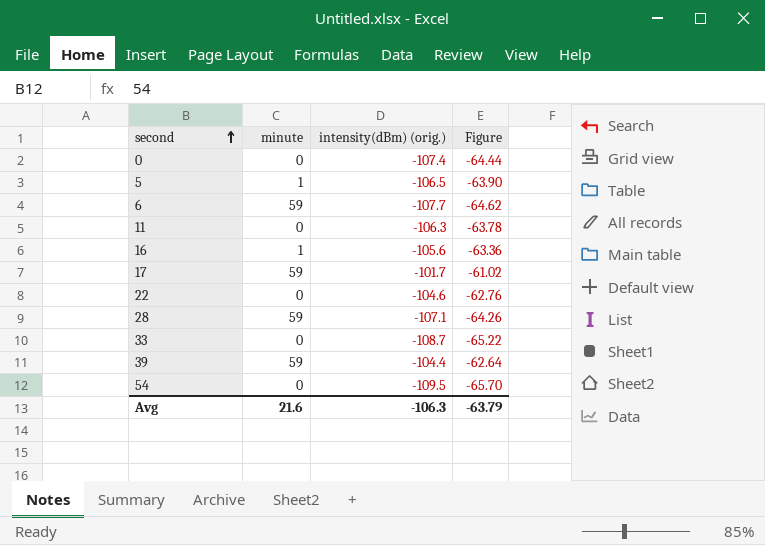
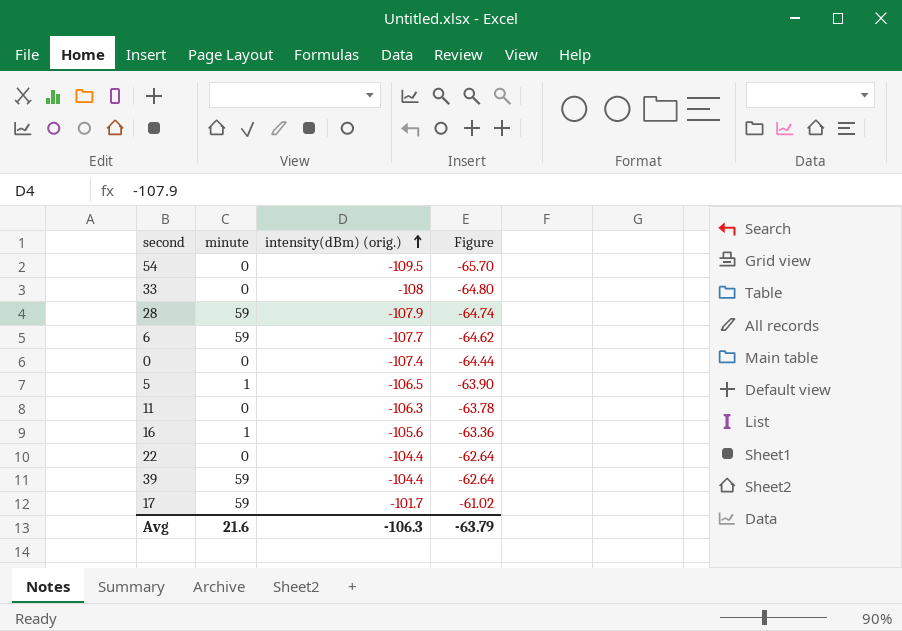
row order: second ascending -> intensity(dBm) (orig.) ascending
33 | intensity(dBm) (orig.): -108.7 -> -108
33 | Figure: -65.22 -> -64.80
28 | intensity(dBm) (orig.): -107.1 -> -107.9
28 | Figure: -64.26 -> -64.74
22 | intensity(dBm) (orig.): -104.6 -> -104.4
22 | Figure: -62.76 -> -62.64

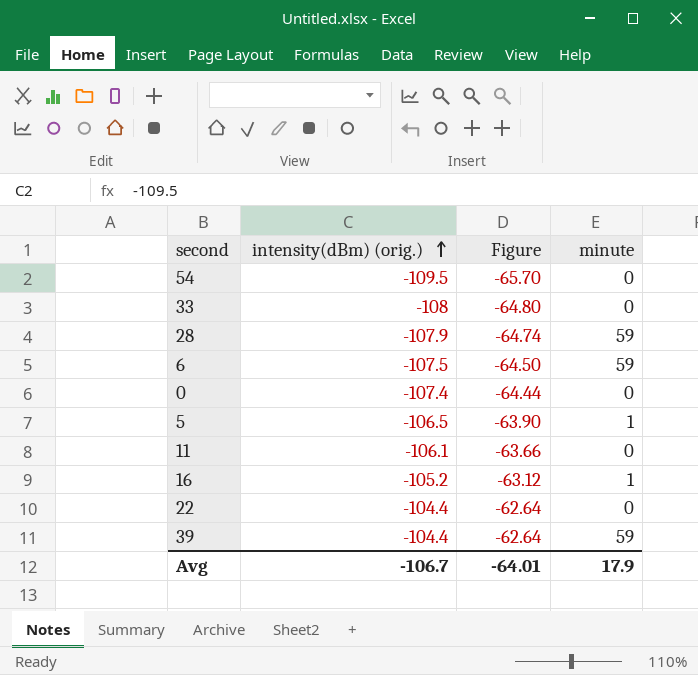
column minute | position: 2 -> 4
row 17: 59 | -101.7 | -61.02 -> none
6 | intensity(dBm) (orig.): -107.7 -> -107.5
6 | Figure: -64.62 -> -64.50
11 | intensity(dBm) (orig.): -106.3 -> -106.1
11 | Figure: -63.78 -> -63.66
16 | intensity(dBm) (orig.): -105.6 -> -105.2
16 | Figure: -63.36 -> -63.12
Avg | intensity(dBm) (orig.): -106.3 -> -106.7
Avg | Figure: -63.79 -> -64.01
Avg | minute: 21.6 -> 17.9

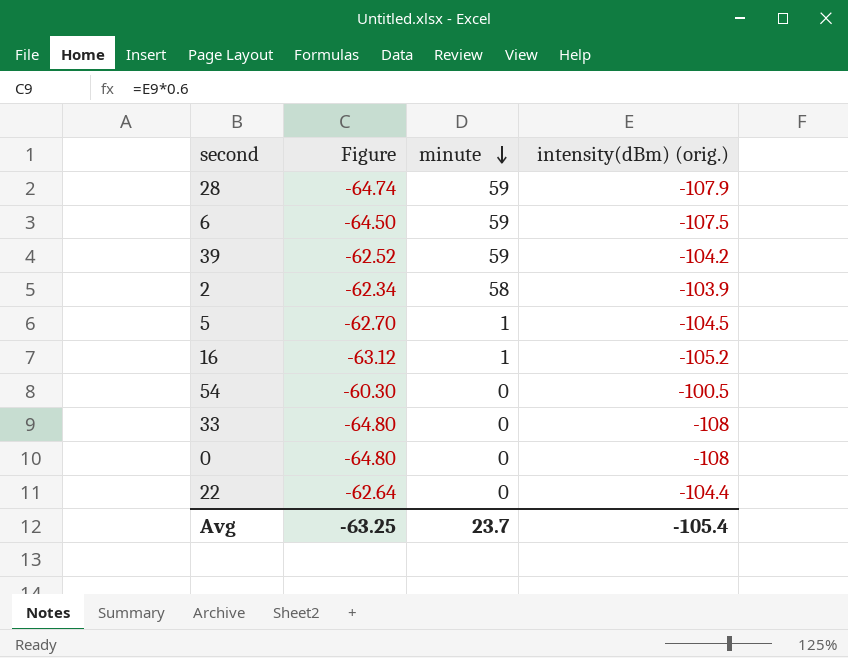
row order: intensity(dBm) (orig.) ascending -> minute descending
column intensity(dBm) (orig.) | position: 2 -> 4
row 11: -106.1 | -63.66 | 0 -> none
39 | Figure: -62.64 -> -62.52
39 | intensity(dBm) (orig.): -104.4 -> -104.2
row 2: none -> -62.34 | 58 | -103.9
5 | Figure: -63.90 -> -62.70
5 | intensity(dBm) (orig.): -106.5 -> -104.5
54 | Figure: -65.70 -> -60.30
54 | intensity(dBm) (orig.): -109.5 -> -100.5
0 | Figure: -64.44 -> -64.80
0 | intensity(dBm) (orig.): -107.4 -> -108
Avg | Figure: -64.01 -> -63.25
Avg | minute: 17.9 -> 23.7
Avg | intensity(dBm) (orig.): -106.7 -> -105.4

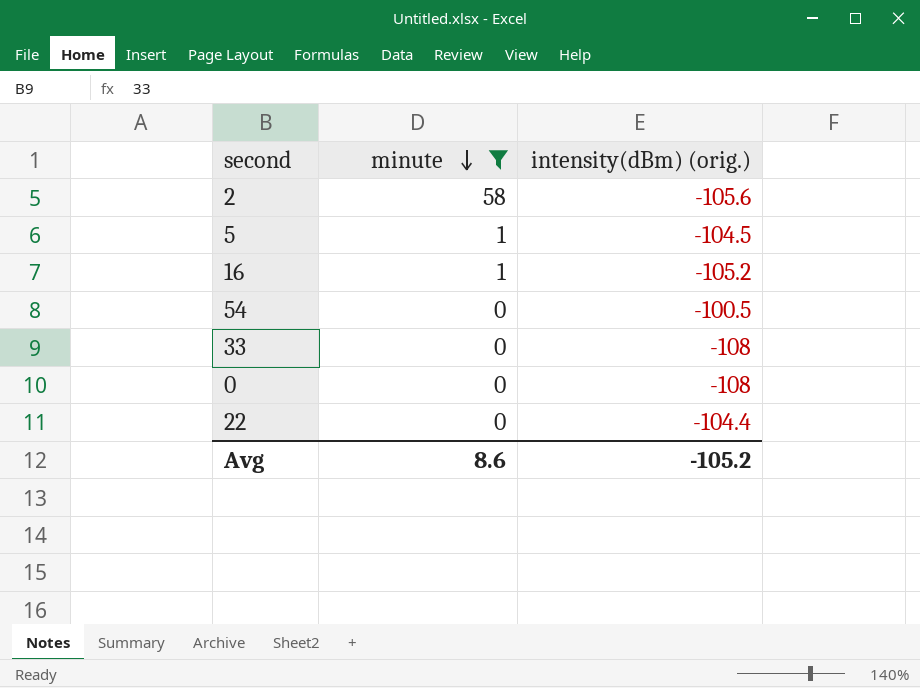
filter: none -> minute != 59
column Figure | formula: [intensity(dBm) (orig.)] * 0.6 -> none
2 | intensity(dBm) (orig.): -103.9 -> -105.6
Avg | minute: 23.7 -> 8.6
Avg | intensity(dBm) (orig.): -105.4 -> -105.2

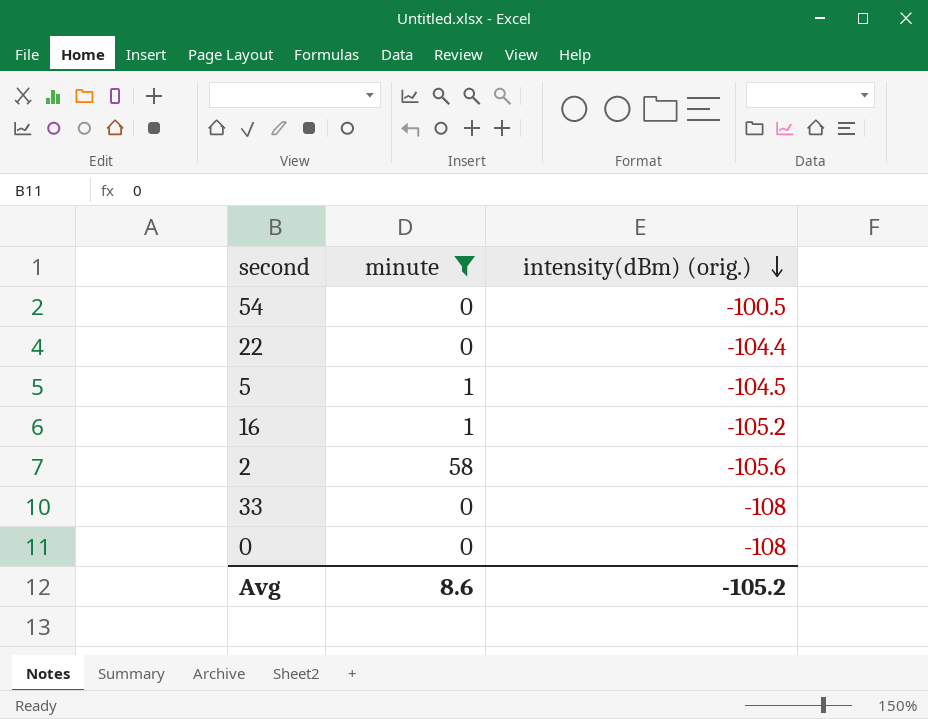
row order: minute descending -> intensity(dBm) (orig.) descending

